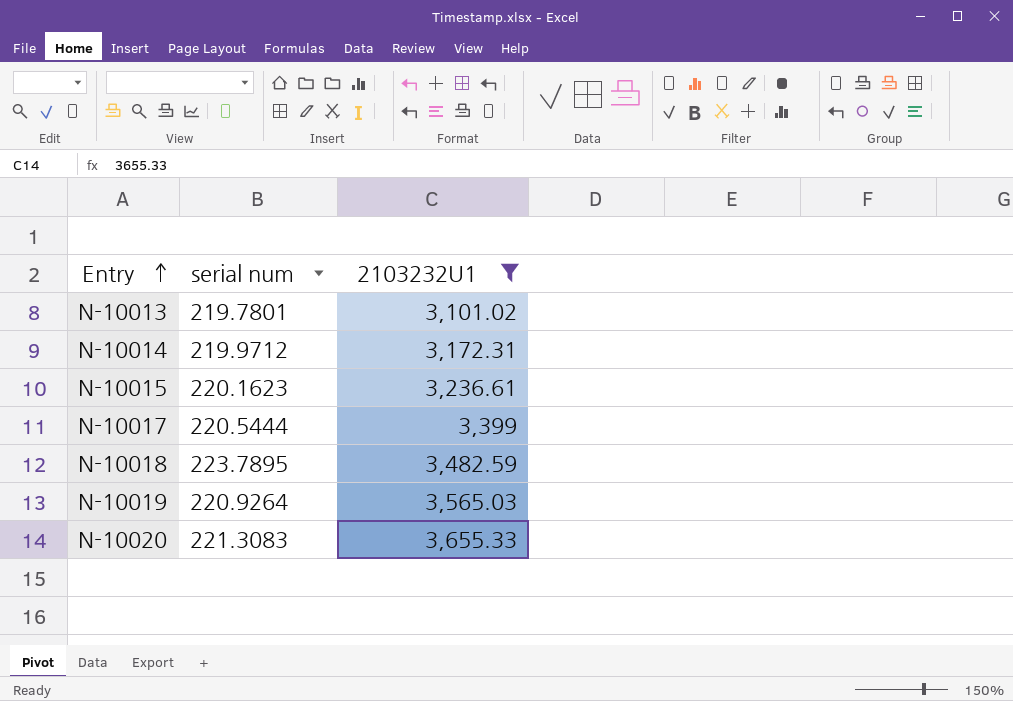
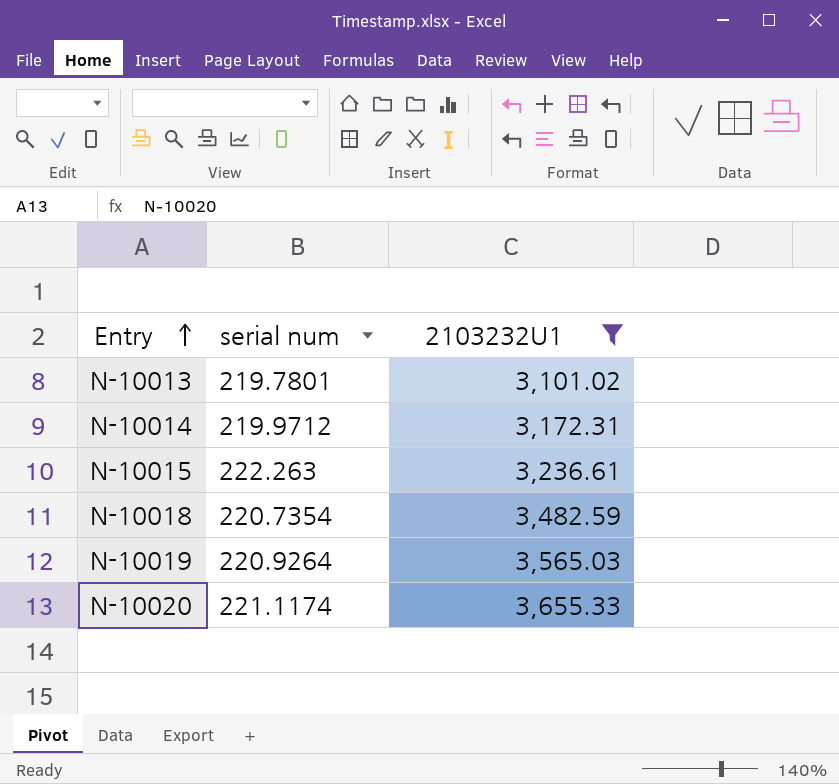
row N-10017: 220.5444 | 3,399 -> none
N-10015 | serial num: 220.1623 -> 222.263
N-10018 | serial num: 223.7895 -> 220.7354
N-10020 | serial num: 221.3083 -> 221.1174

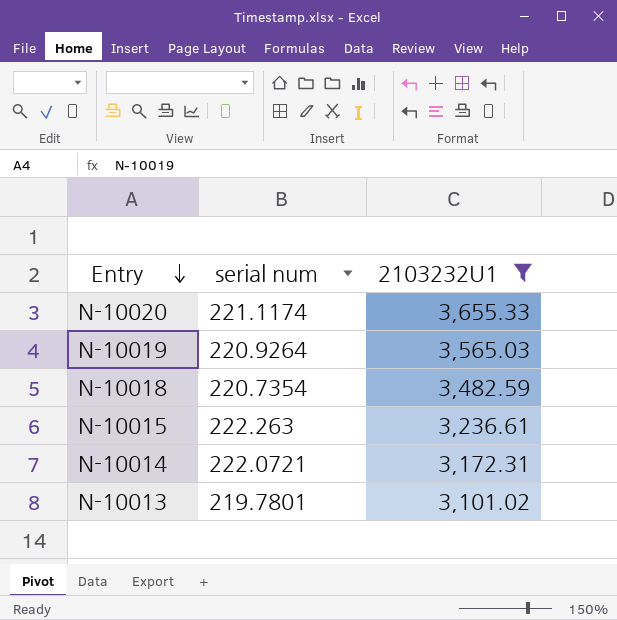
row order: Entry ascending -> Entry descending
N-10014 | serial num: 219.9712 -> 222.0721

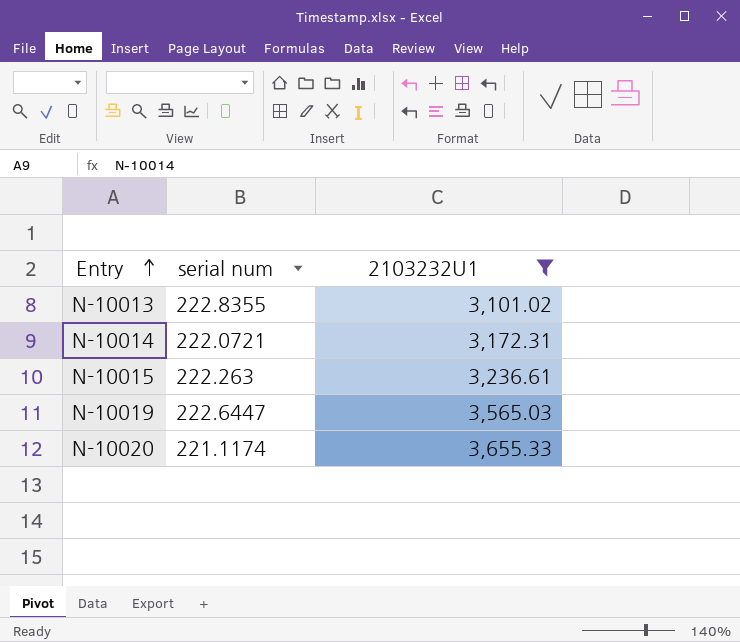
row order: Entry descending -> Entry ascending
row N-10018: 220.7354 | 3,482.59 -> none
N-10013 | serial num: 219.7801 -> 222.8355
N-10019 | serial num: 220.9264 -> 222.6447

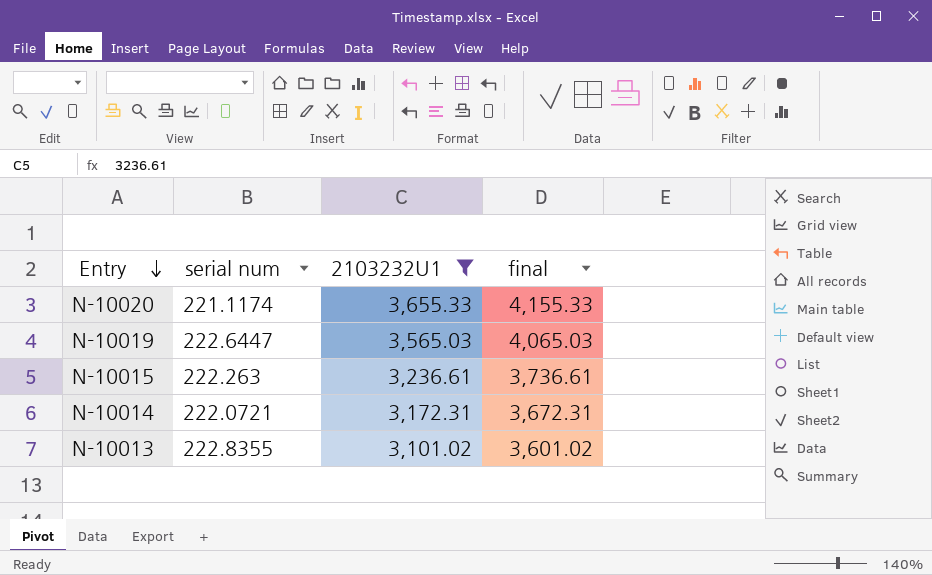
row order: Entry ascending -> Entry descending
column final | formula: none -> [2103232U1] + 500

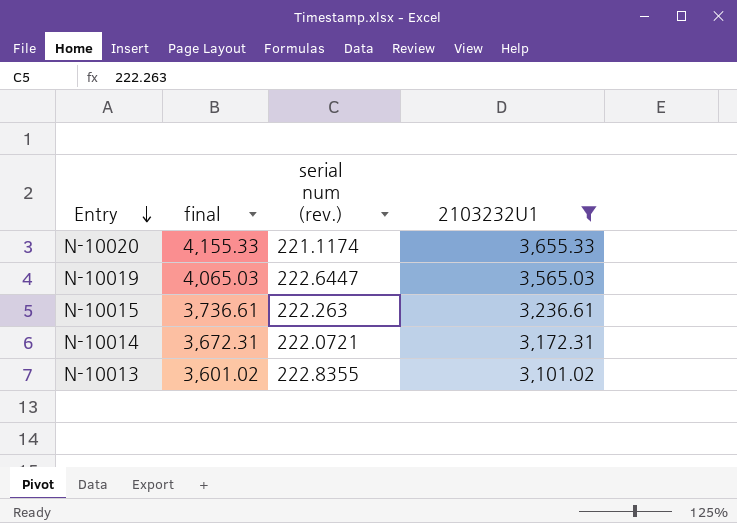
column final | position: 4 -> 2
column name: serial num -> serial num (rev.)

